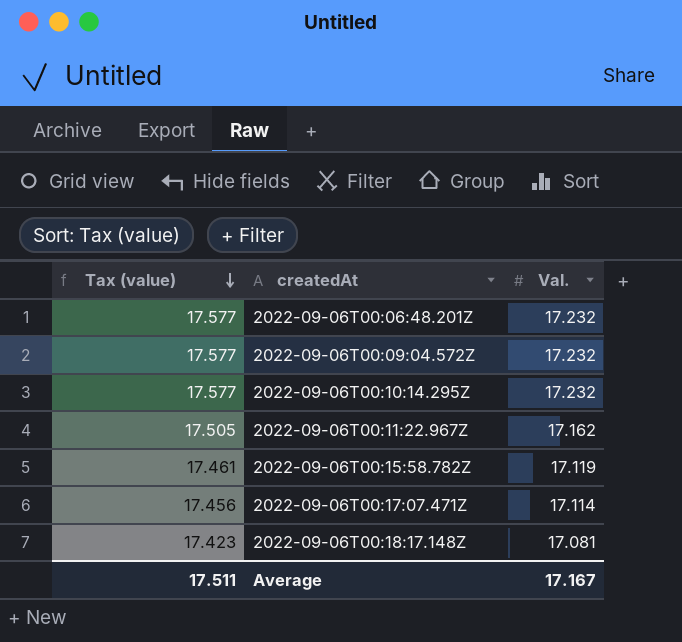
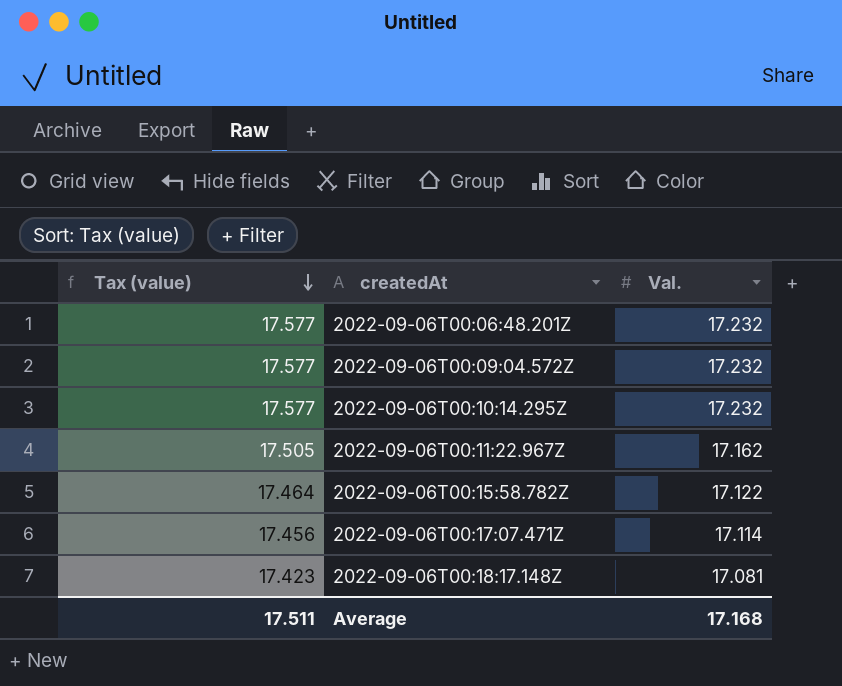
2022-09-06T00:15:58.782Z | Tax (value): 17.461 -> 17.464
2022-09-06T00:15:58.782Z | Val.: 17.119 -> 17.122
Average | Val.: 17.167 -> 17.168

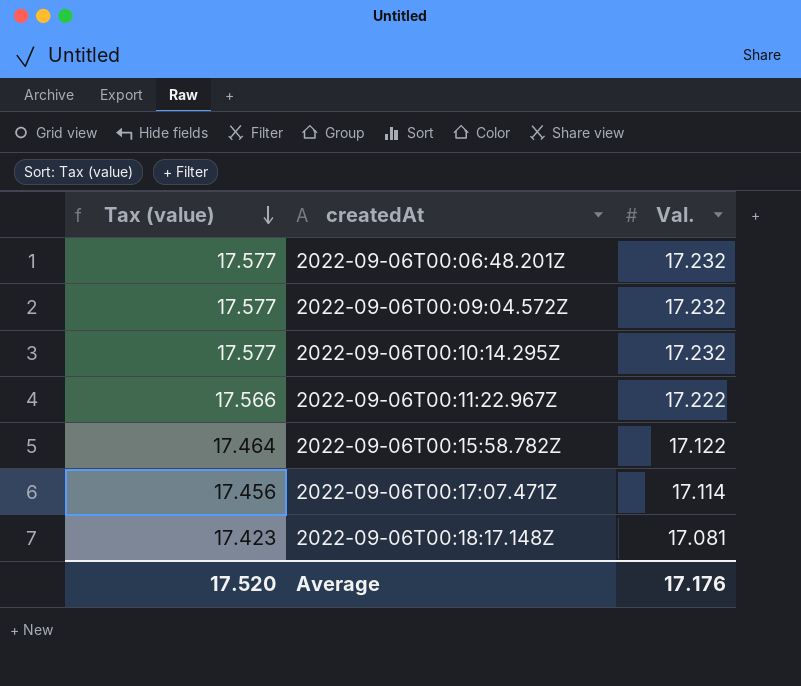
2022-09-06T00:11:22.967Z | Tax (value): 17.505 -> 17.566
2022-09-06T00:11:22.967Z | Val.: 17.162 -> 17.222
Average | Tax (value): 17.511 -> 17.520
Average | Val.: 17.168 -> 17.176

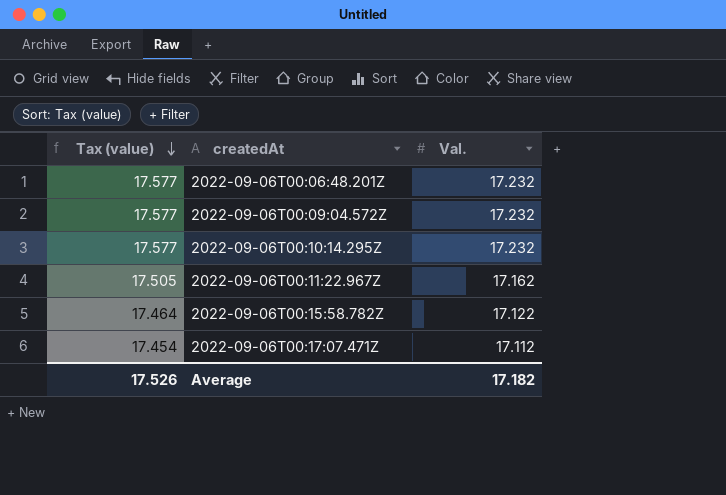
row 2022-09-06T00:18:17.148Z: 17.423 | 17.081 -> none
2022-09-06T00:11:22.967Z | Tax (value): 17.566 -> 17.505
2022-09-06T00:11:22.967Z | Val.: 17.222 -> 17.162
2022-09-06T00:17:07.471Z | Tax (value): 17.456 -> 17.454
2022-09-06T00:17:07.471Z | Val.: 17.114 -> 17.112
Average | Tax (value): 17.520 -> 17.526
Average | Val.: 17.176 -> 17.182

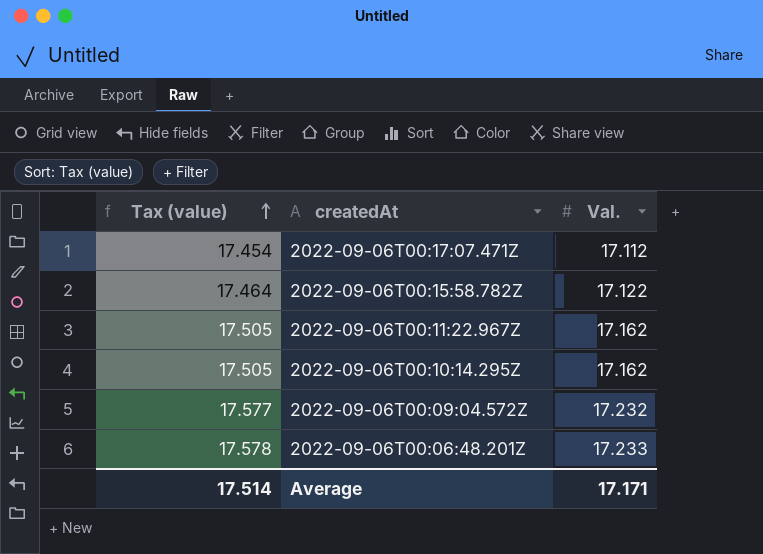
row order: Tax (value) descending -> Tax (value) ascending
2022-09-06T00:10:14.295Z | Tax (value): 17.577 -> 17.505
2022-09-06T00:10:14.295Z | Val.: 17.232 -> 17.162
2022-09-06T00:06:48.201Z | Tax (value): 17.577 -> 17.578
2022-09-06T00:06:48.201Z | Val.: 17.232 -> 17.233
Average | Tax (value): 17.526 -> 17.514
Average | Val.: 17.182 -> 17.171

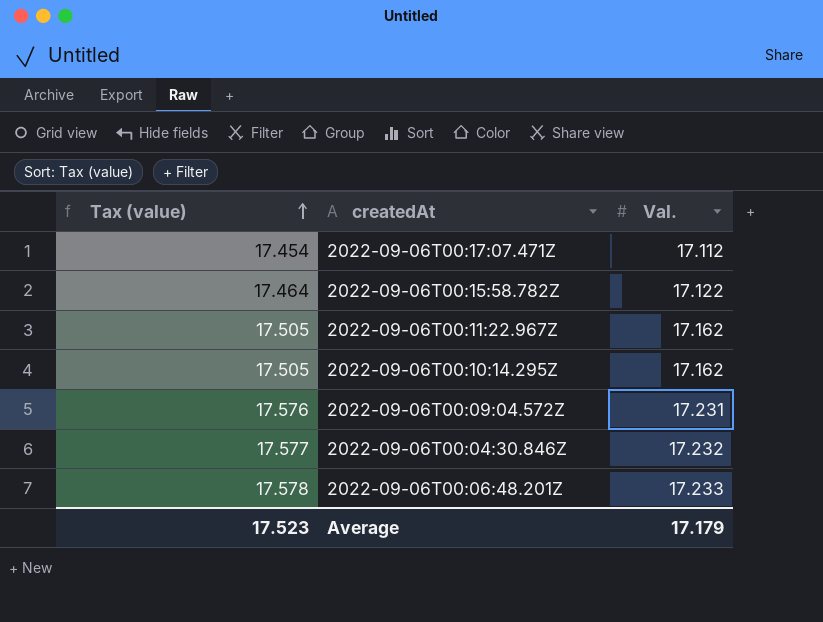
2022-09-06T00:09:04.572Z | Tax (value): 17.577 -> 17.576
2022-09-06T00:09:04.572Z | Val.: 17.232 -> 17.231
row 2022-09-06T00:04:30.846Z: none -> 17.577 | 17.232
Average | Tax (value): 17.514 -> 17.523
Average | Val.: 17.171 -> 17.179

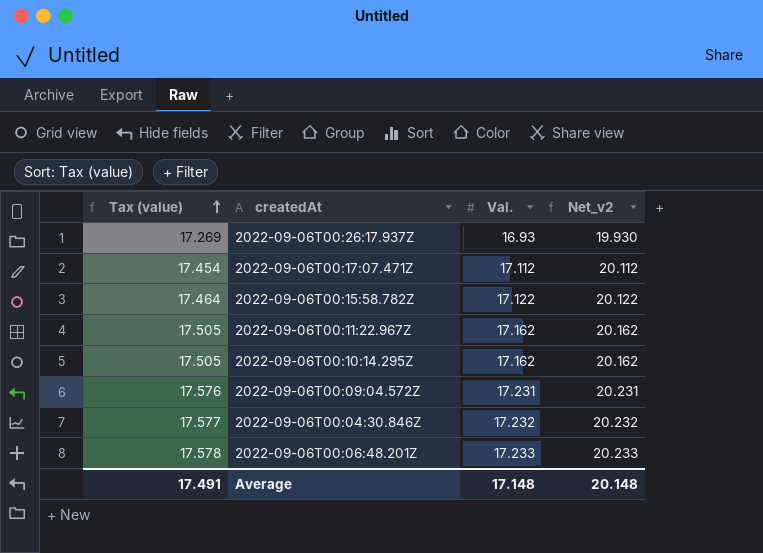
column Net_v2 | formula: none -> [Val.] + 3
row 2022-09-06T00:26:17.937Z: none -> 17.269 | 16.93 | 19.930
Average | Tax (value): 17.523 -> 17.491
Average | Val.: 17.179 -> 17.148

